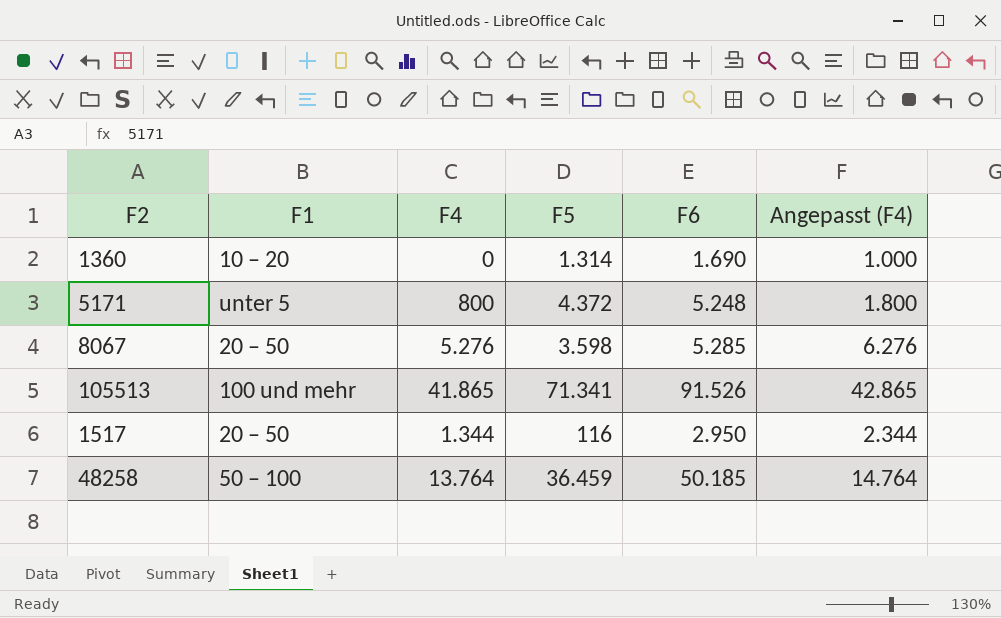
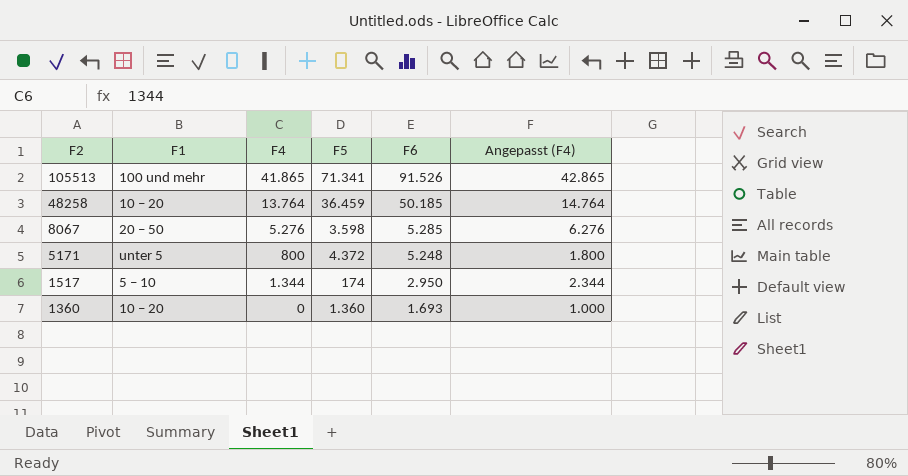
row order: none -> F2 descending
48258 | F1: 50 – 100 -> 10 – 20
1517 | F1: 20 – 50 -> 5 – 10
1517 | F5: 116 -> 174
1360 | F5: 1.314 -> 1.360
1360 | F6: 1.690 -> 1.693

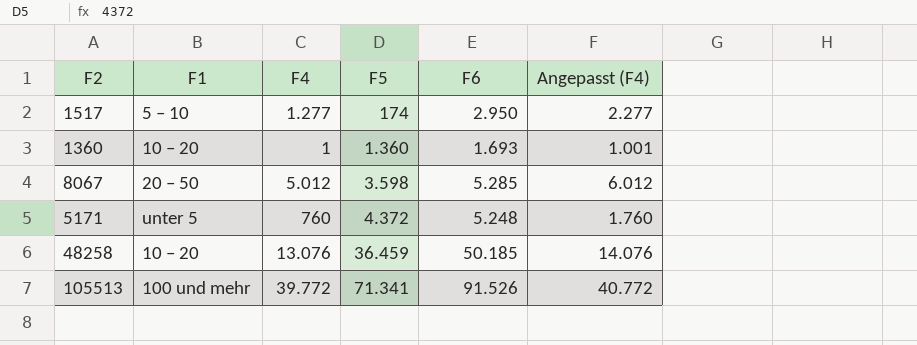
row order: F2 descending -> F5 ascending
1517 | F4: 1.344 -> 1.277
1517 | Angepasst (F4): 2.344 -> 2.277
1360 | F4: 0 -> 1
1360 | Angepasst (F4): 1.000 -> 1.001
8067 | F4: 5.276 -> 5.012
8067 | Angepasst (F4): 6.276 -> 6.012
5171 | F4: 800 -> 760
5171 | Angepasst (F4): 1.800 -> 1.760
48258 | F4: 13.764 -> 13.076
48258 | Angepasst (F4): 14.764 -> 14.076
105513 | F4: 41.865 -> 39.772
105513 | Angepasst (F4): 42.865 -> 40.772

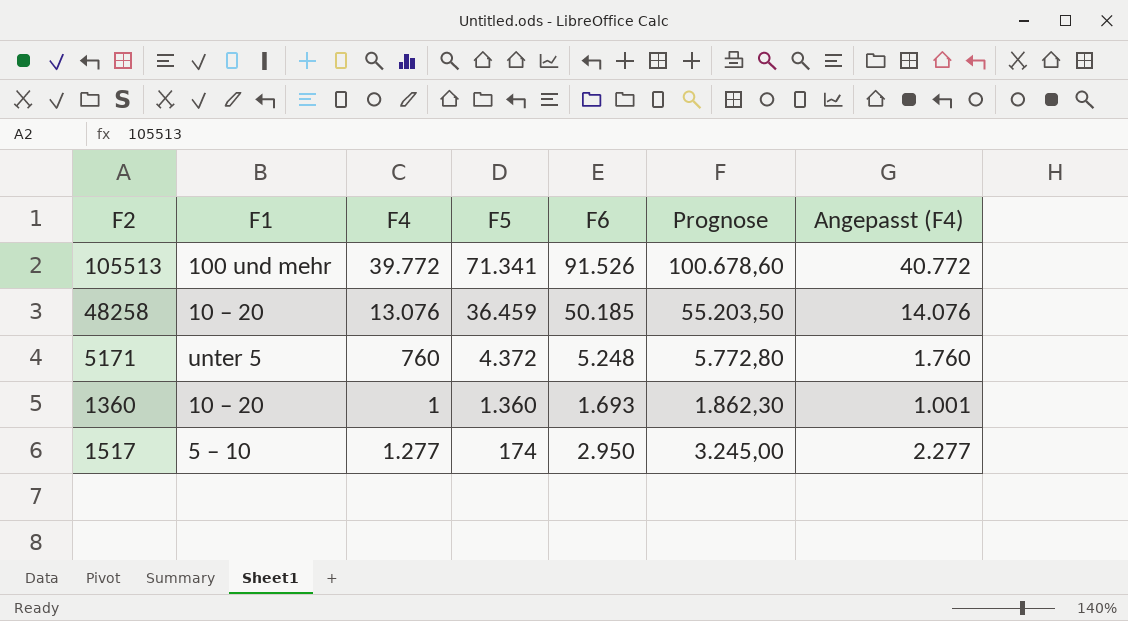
row order: F5 ascending -> F5 descending
column Prognose | formula: none -> [F6] * 1,1
row 8067: 20 – 50 | 5.012 | 3.598 | 5.285 | 6.012 -> none

